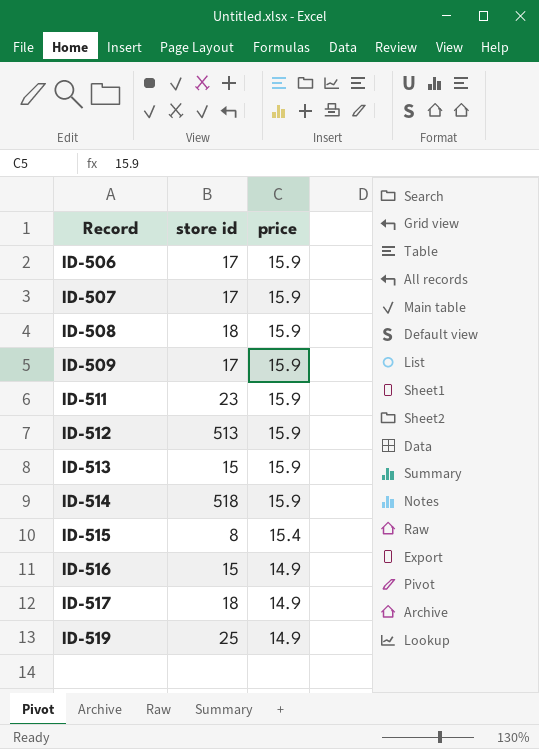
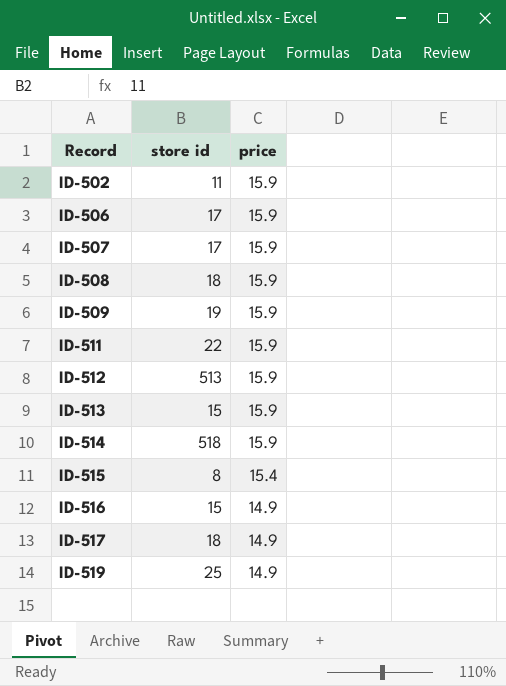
row ID-502: none -> 11 | 15.9
ID-509 | store id: 17 -> 19
ID-511 | store id: 23 -> 22

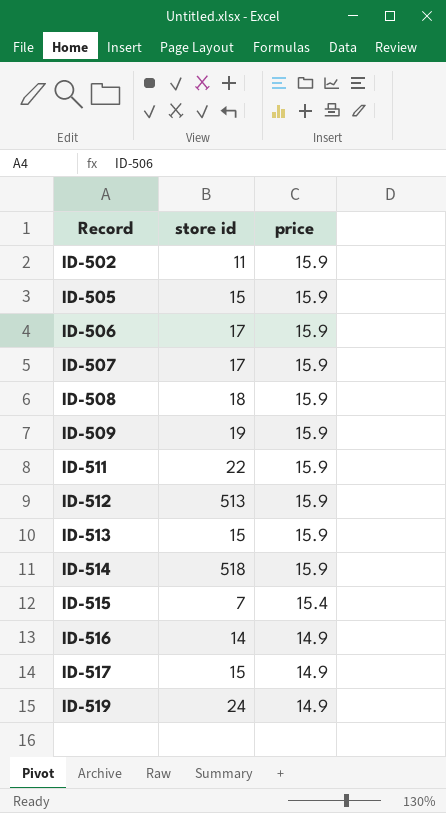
row ID-505: none -> 15 | 15.9
ID-515 | store id: 8 -> 7
ID-516 | store id: 15 -> 14
ID-517 | store id: 18 -> 15
ID-519 | store id: 25 -> 24

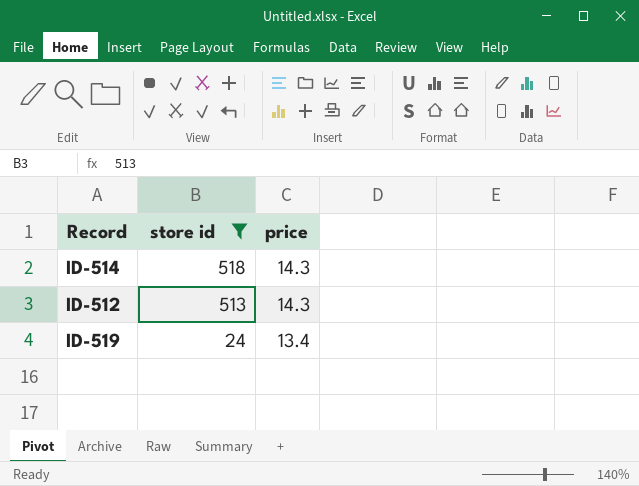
filter: none -> store id >= 24
row order: Record ascending -> store id descending
ID-514 | price: 15.9 -> 14.3
ID-512 | price: 15.9 -> 14.3
ID-519 | price: 14.9 -> 13.4

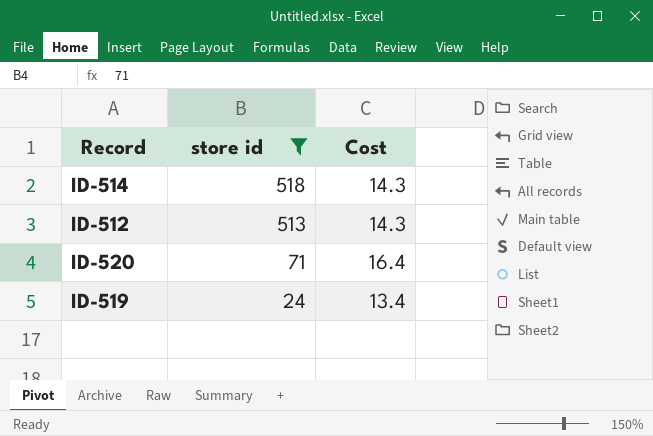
column name: price -> Cost
row ID-520: none -> 71 | 16.4

